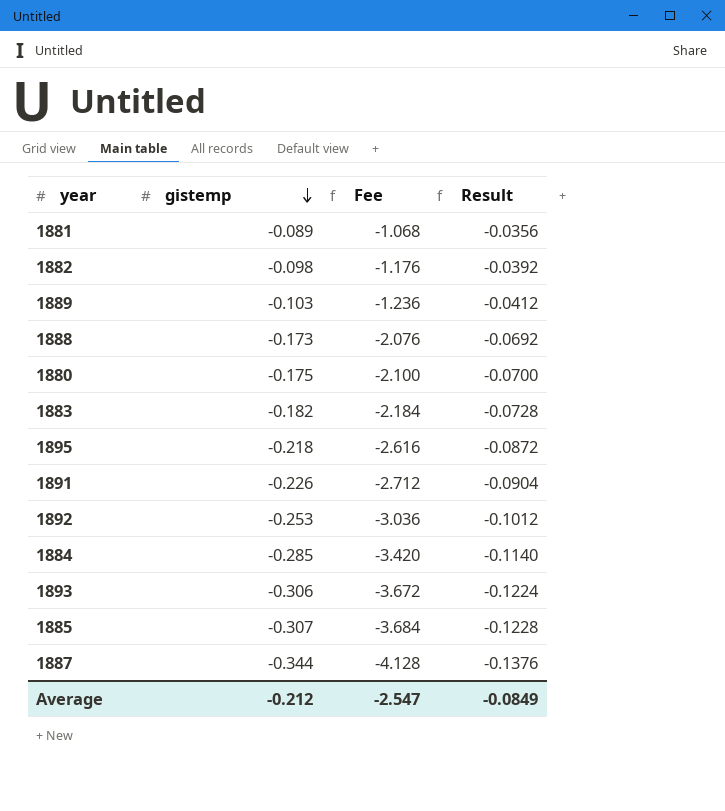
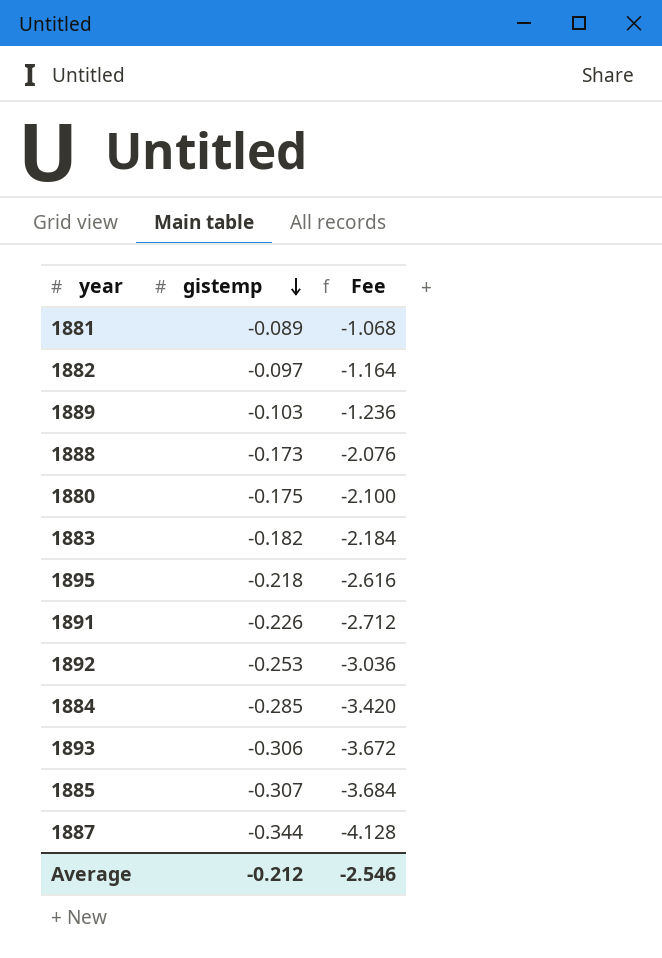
column Result | formula: [gistemp] * 0.4 -> none
1882 | gistemp: -0.098 -> -0.097
1882 | Fee: -1.176 -> -1.164
Average | Fee: -2.547 -> -2.546

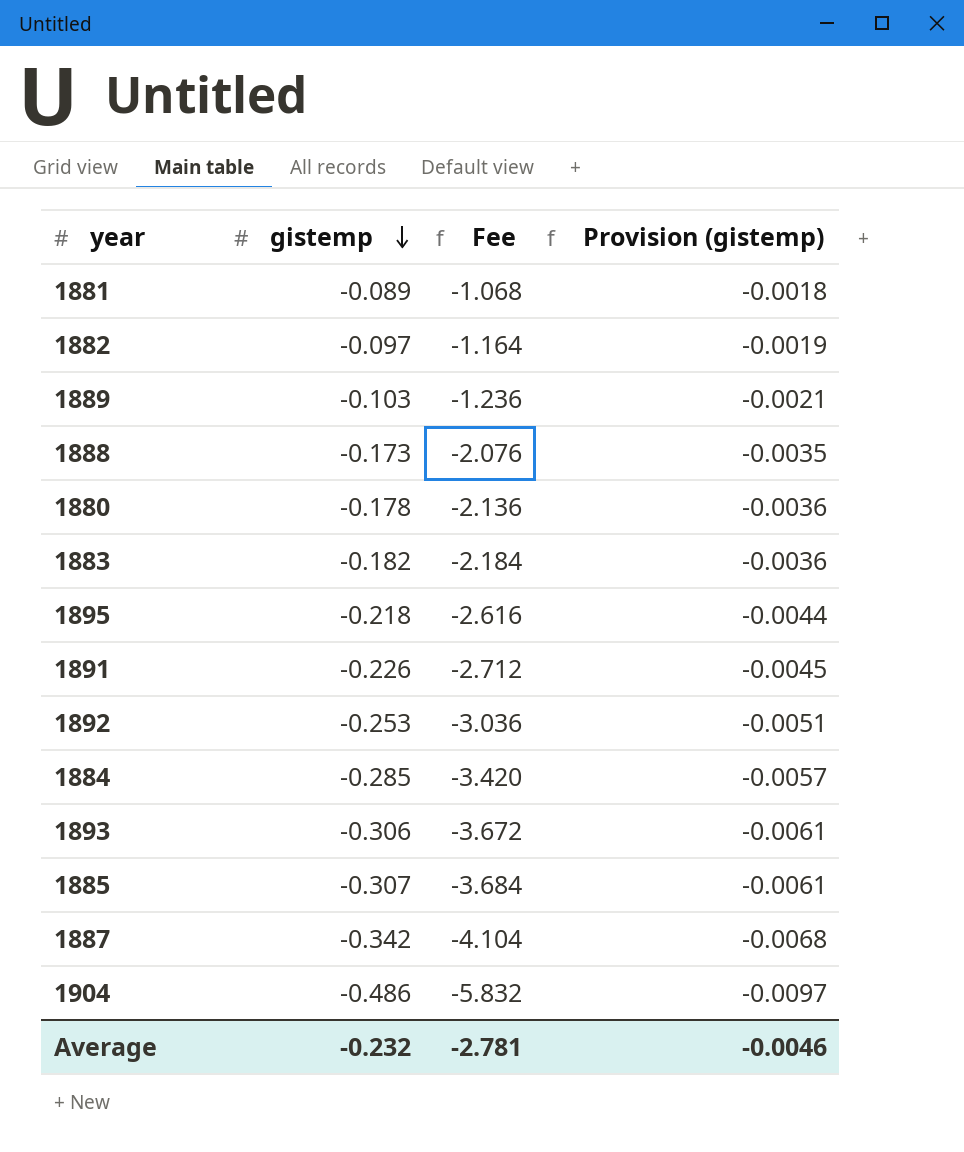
column Provision (gistemp) | formula: none -> [gistemp] * 0.02
1880 | gistemp: -0.175 -> -0.178
1880 | Fee: -2.100 -> -2.136
1887 | gistemp: -0.344 -> -0.342
1887 | Fee: -4.128 -> -4.104
row 1904: none -> -0.486 | -5.832 | -0.0097
Average | gistemp: -0.212 -> -0.232
Average | Fee: -2.546 -> -2.781

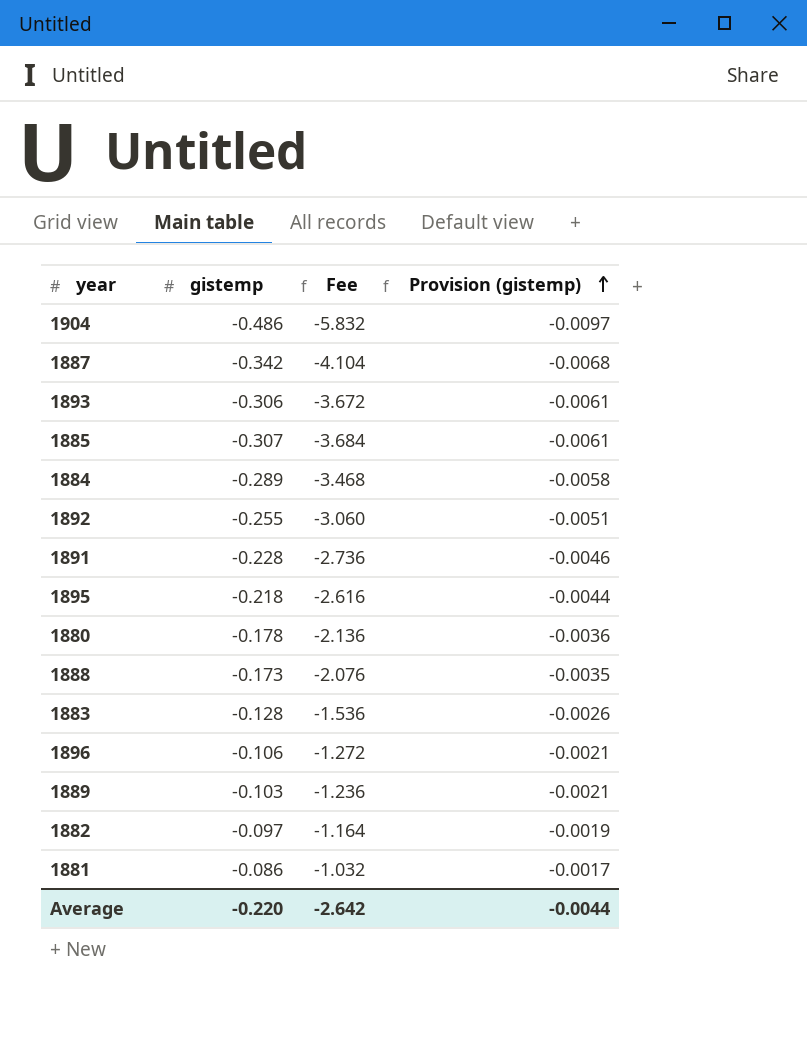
row order: gistemp descending -> Provision (gistemp) ascending
1884 | gistemp: -0.285 -> -0.289
1884 | Fee: -3.420 -> -3.468
1884 | Provision (gistemp): -0.0057 -> -0.0058
1892 | gistemp: -0.253 -> -0.255
1892 | Fee: -3.036 -> -3.060
1891 | gistemp: -0.226 -> -0.228
1891 | Fee: -2.712 -> -2.736
1891 | Provision (gistemp): -0.0045 -> -0.0046
1883 | gistemp: -0.182 -> -0.128
1883 | Fee: -2.184 -> -1.536
1883 | Provision (gistemp): -0.0036 -> -0.0026
row 1896: none -> -0.106 | -1.272 | -0.0021
1881 | gistemp: -0.089 -> -0.086
1881 | Fee: -1.068 -> -1.032
1881 | Provision (gistemp): -0.0018 -> -0.0017
Average | gistemp: -0.232 -> -0.220
Average | Fee: -2.781 -> -2.642
Average | Provision (gistemp): -0.0046 -> -0.0044

